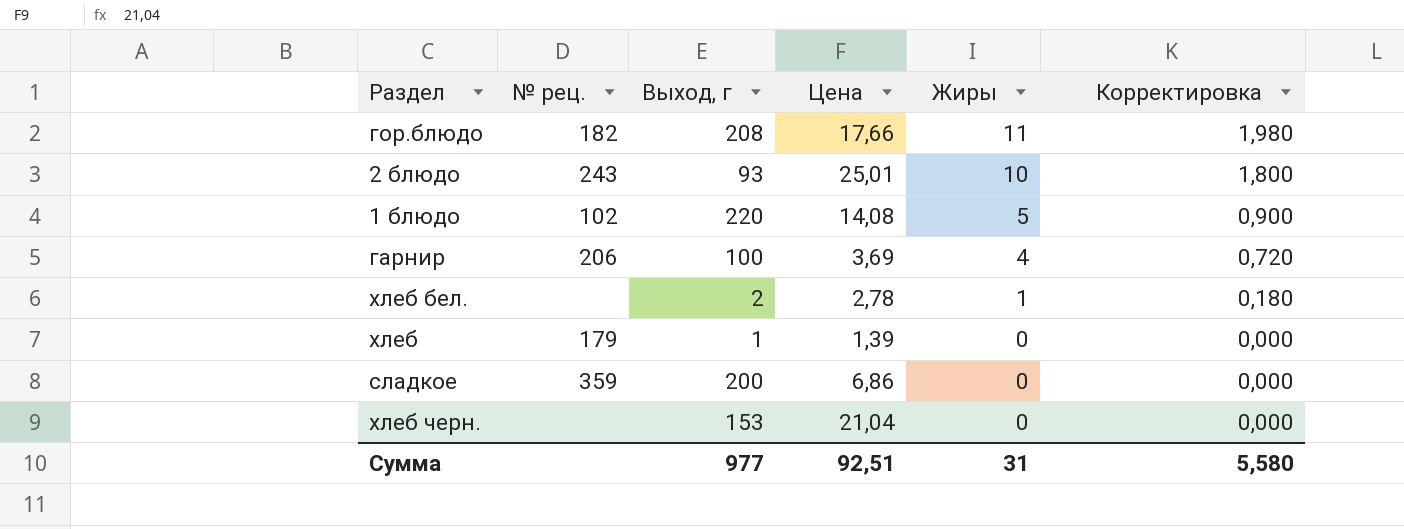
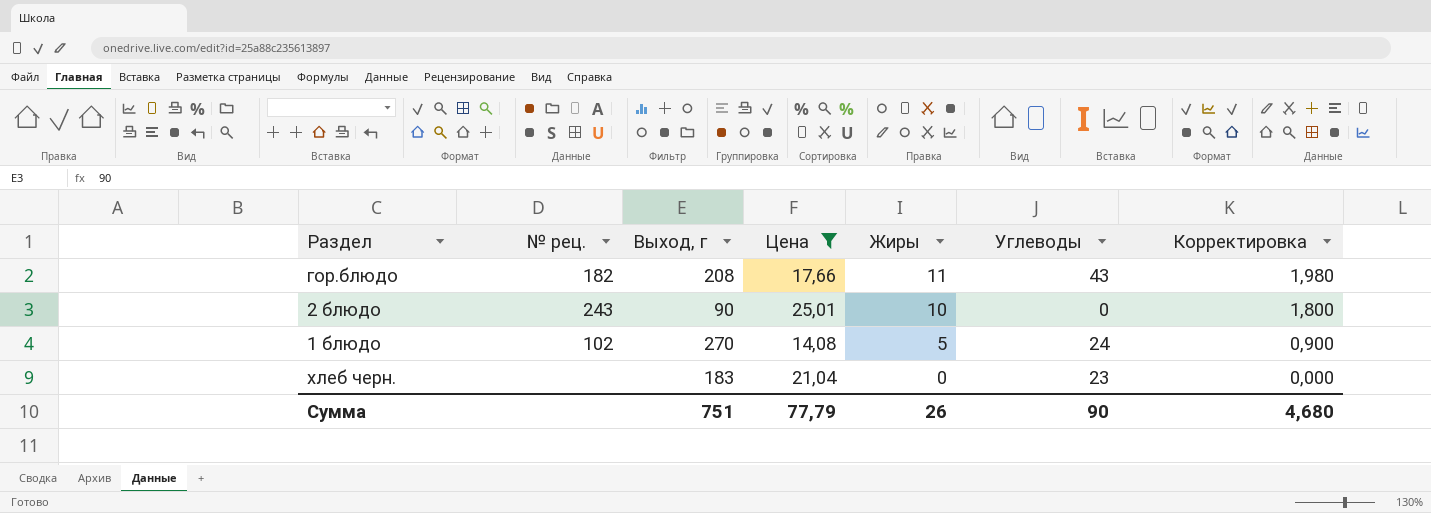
filter: none -> Цена >= 14,08
column Углеводы | position: none -> 6
2 блюдо | Выход, г: 93 -> 90
1 блюдо | Выход, г: 220 -> 270
хлеб черн. | Выход, г: 153 -> 183
Сумма | Выход, г: 977 -> 751
Сумма | Цена: 92,51 -> 77,79
Сумма | Жиры: 31 -> 26
Сумма | Корректировка: 5,580 -> 4,680

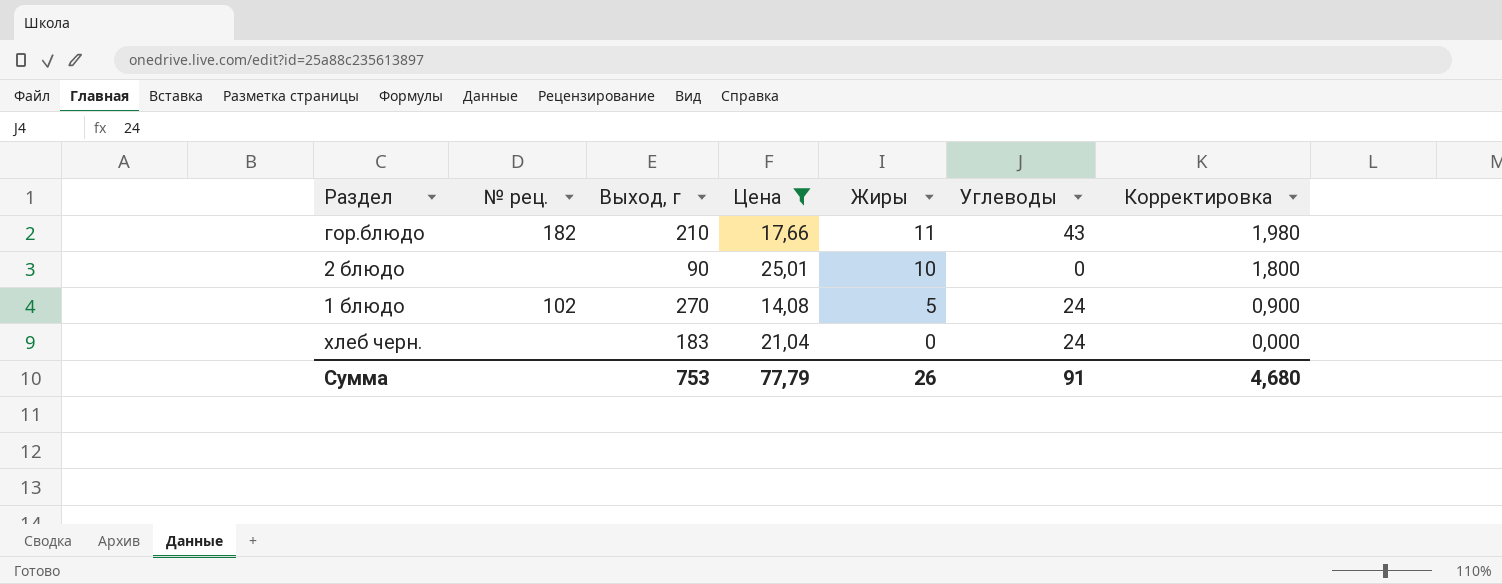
гор.блюдо | Выход, г: 208 -> 210
2 блюдо | № рец.: 243 -> none
хлеб черн. | Углеводы: 23 -> 24
Сумма | Выход, г: 751 -> 753
Сумма | Углеводы: 90 -> 91

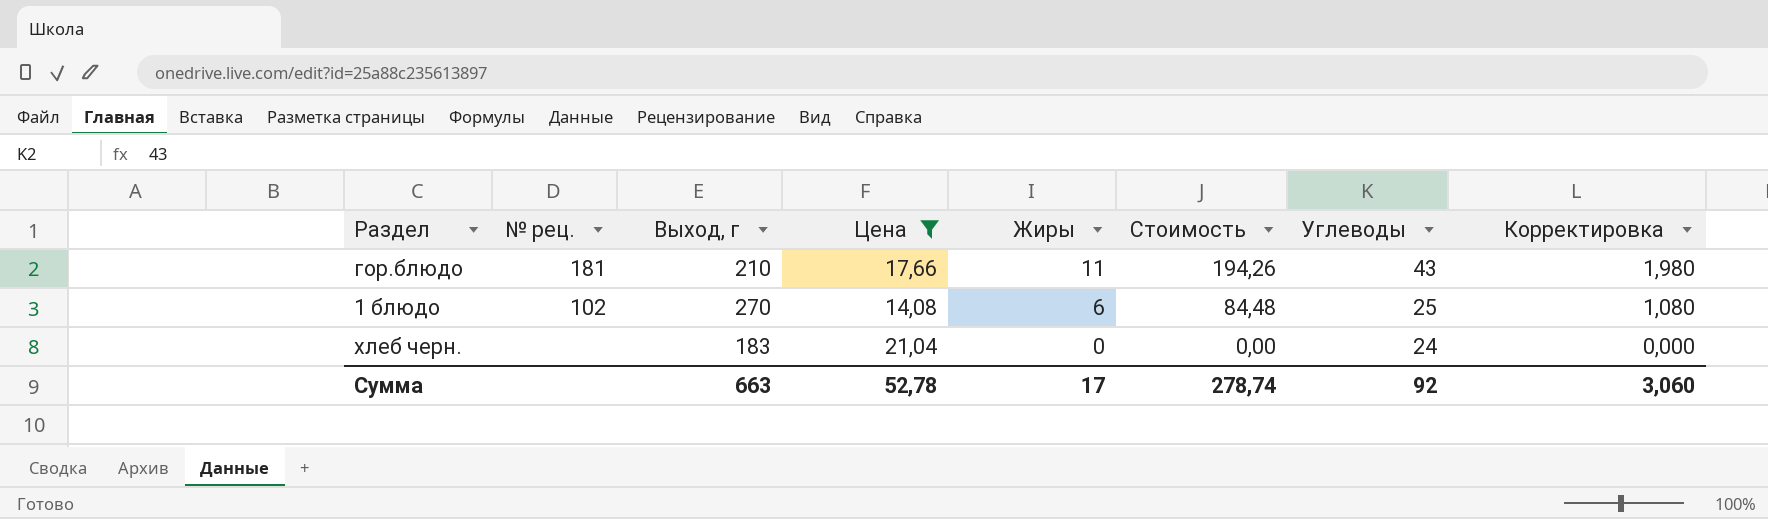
column Стоимость | formula: none -> [Цена] * [Жиры]
row 2 блюдо: none | 90 | 25,01 | 10 | 0 | 1,800 -> none
гор.блюдо | № рец.: 182 -> 181
1 блюдо | Жиры: 5 -> 6
1 блюдо | Углеводы: 24 -> 25
1 блюдо | Корректировка: 0,900 -> 1,080
Сумма | Выход, г: 753 -> 663
Сумма | Цена: 77,79 -> 52,78
Сумма | Жиры: 26 -> 17
Сумма | Углеводы: 91 -> 92
Сумма | Корректировка: 4,680 -> 3,060

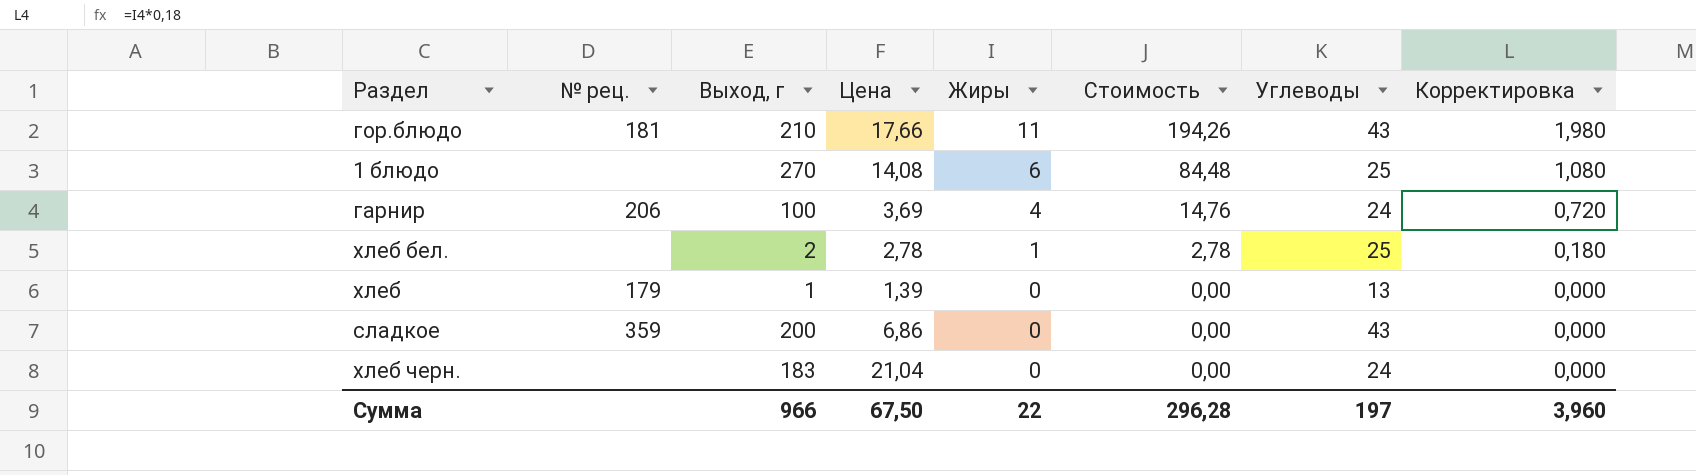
filter: Цена >= 14,08 -> none
1 блюдо | № рец.: 102 -> none
Сумма | Выход, г: 663 -> 966
Сумма | Цена: 52,78 -> 67,50
Сумма | Жиры: 17 -> 22
Сумма | Стоимость: 278,74 -> 296,28
Сумма | Углеводы: 92 -> 197
Сумма | Корректировка: 3,060 -> 3,960

